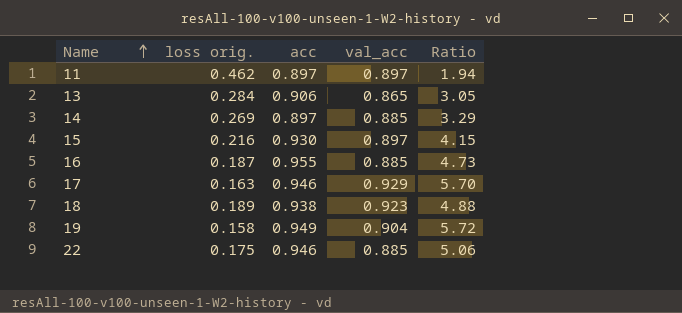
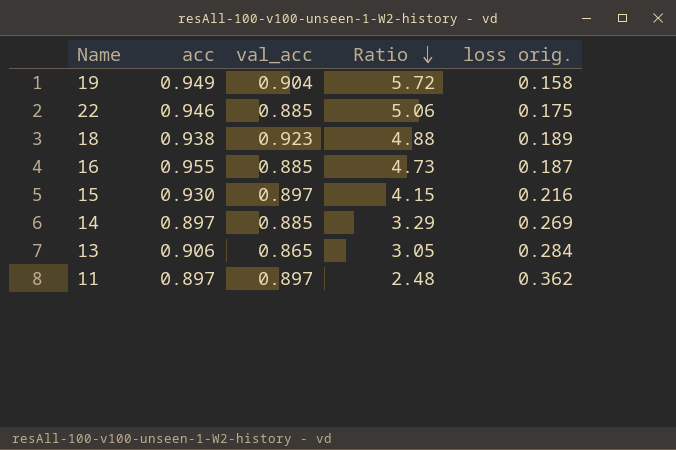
row order: Name ascending -> Ratio descending
column loss orig. | position: 2 -> 5
row 17: 0.163 | 0.946 | 0.929 | 5.70 -> none
11 | Ratio: 1.94 -> 2.48
11 | loss orig.: 0.462 -> 0.362

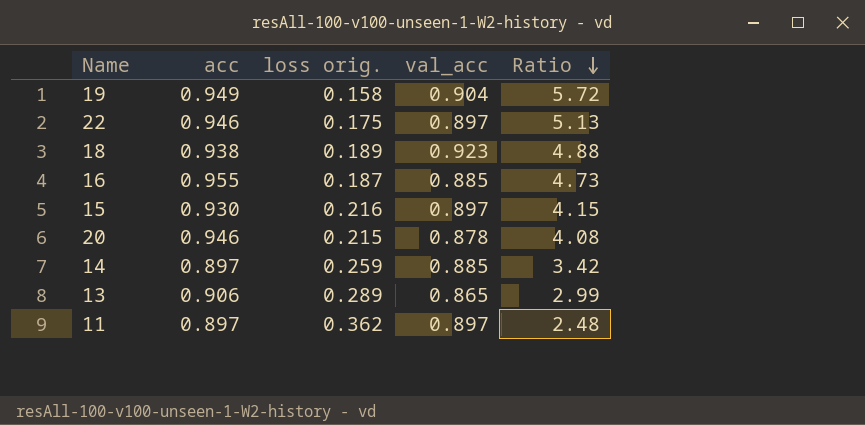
column loss orig. | position: 5 -> 3
22 | val_acc: 0.885 -> 0.897
22 | Ratio: 5.06 -> 5.13
row 20: none -> 0.946 | 0.215 | 0.878 | 4.08
14 | loss orig.: 0.269 -> 0.259
14 | Ratio: 3.29 -> 3.42
13 | loss orig.: 0.284 -> 0.289
13 | Ratio: 3.05 -> 2.99

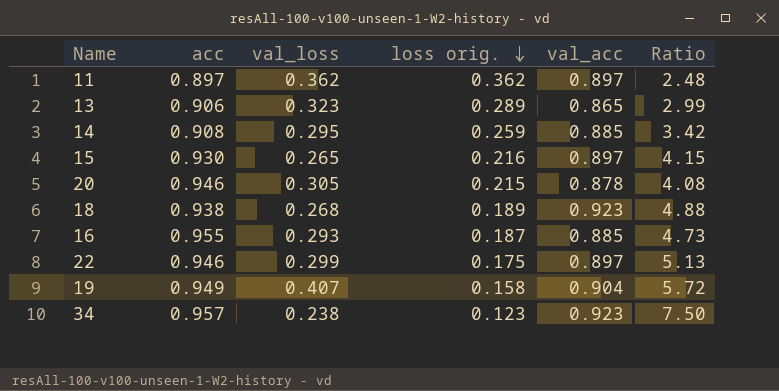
row order: Ratio descending -> loss orig. descending
column val_loss | position: none -> 3
14 | acc: 0.897 -> 0.908
row 34: none -> 0.957 | 0.238 | 0.123 | 0.923 | 7.50

